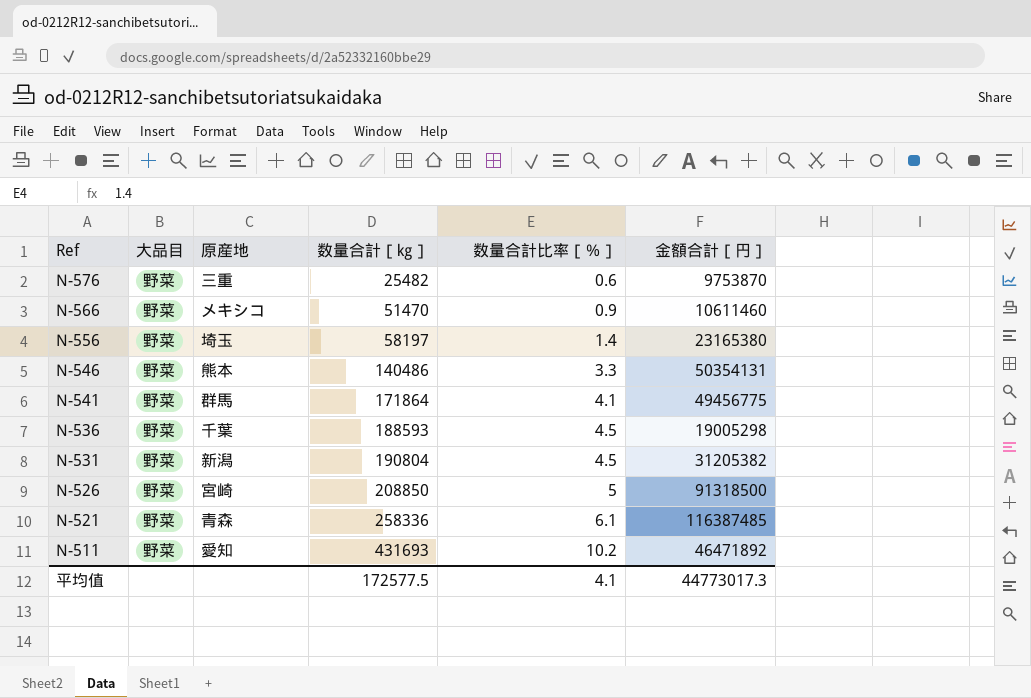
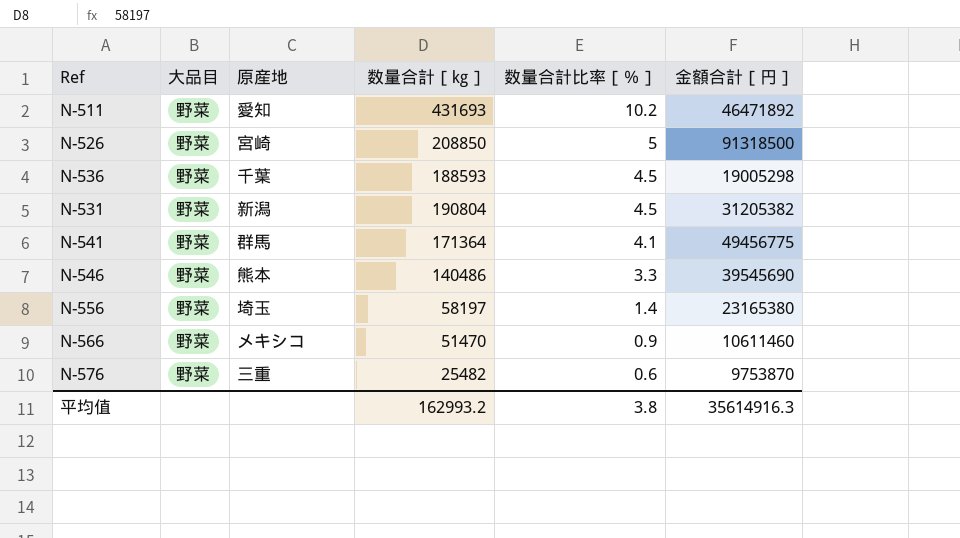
row order: Ref descending -> 数量合計比率［％］ descending
row N-521: 野菜 | 青森 | 258336 | 6.1 | 116387485 -> none
N-541 | 数量合計［㎏］: 171864 -> 171364
N-546 | 金額合計［円］: 50354131 -> 39545690
平均值 | 数量合計［㎏］: 172577.5 -> 162993.2
平均值 | 数量合計比率［％］: 4.1 -> 3.8
平均值 | 金額合計［円］: 44773017.3 -> 35614916.3

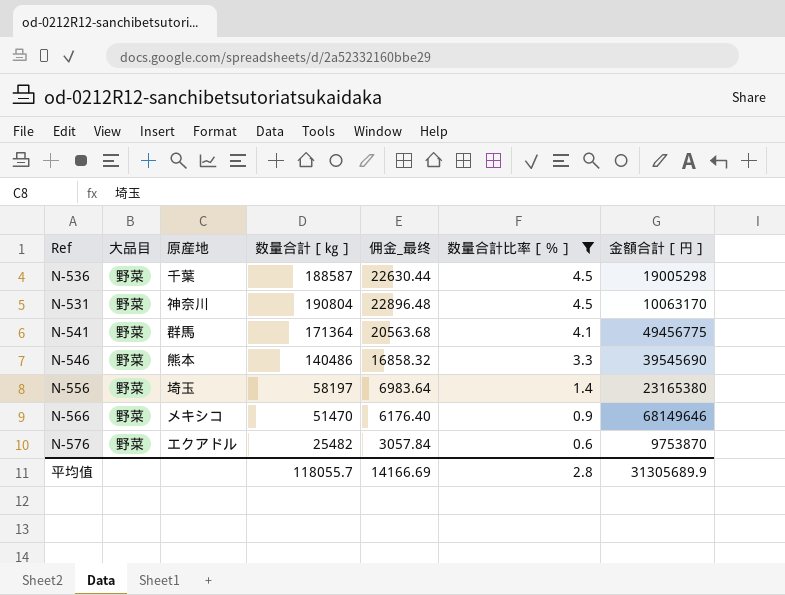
filter: none -> 数量合計比率［％］ <= 4.5
column 佣金_最终 | formula: none -> [数量合計［㎏］] * 0.12
N-536 | 数量合計［㎏］: 188593 -> 188587
N-531 | 原産地: 新潟 -> 神奈川
N-531 | 金額合計［円］: 31205382 -> 10063170
N-566 | 金額合計［円］: 10611460 -> 68149646
N-576 | 原産地: 三重 -> エクアドル
平均值 | 数量合計［㎏］: 162993.2 -> 118055.7
平均值 | 数量合計比率［％］: 3.8 -> 2.8
平均值 | 金額合計［円］: 35614916.3 -> 31305689.9

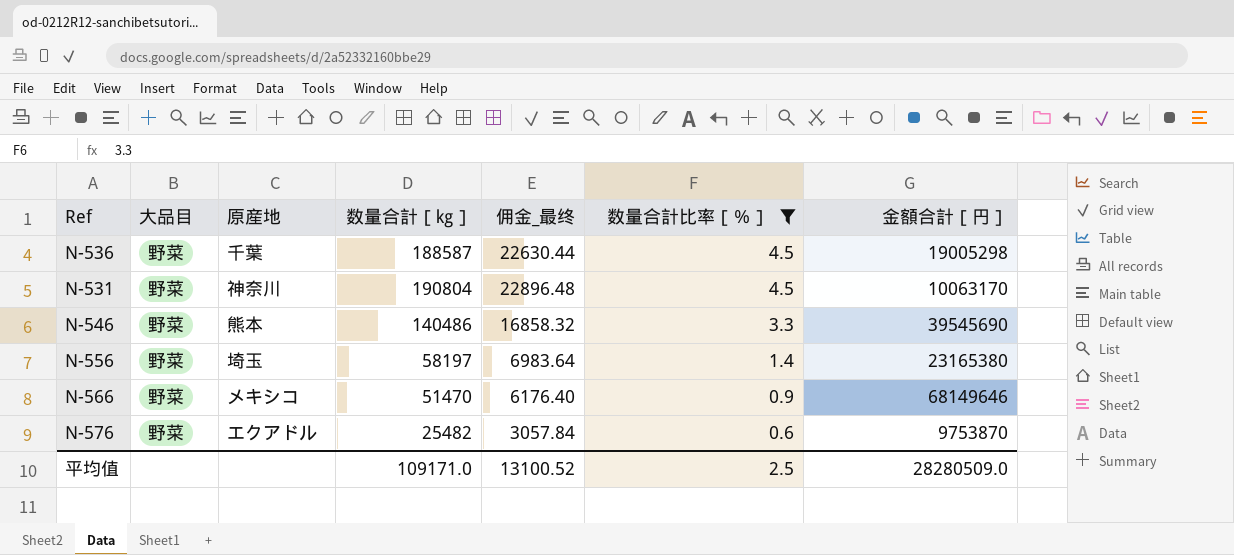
row N-541: 野菜 | 群馬 | 171364 | 20563.68 | 4.1 | 49456775 -> none
平均值 | 数量合計［㎏］: 118055.7 -> 109171.0
平均值 | 佣金_最终: 14166.69 -> 13100.52
平均值 | 数量合計比率［％］: 2.8 -> 2.5
平均值 | 金額合計［円］: 31305689.9 -> 28280509.0

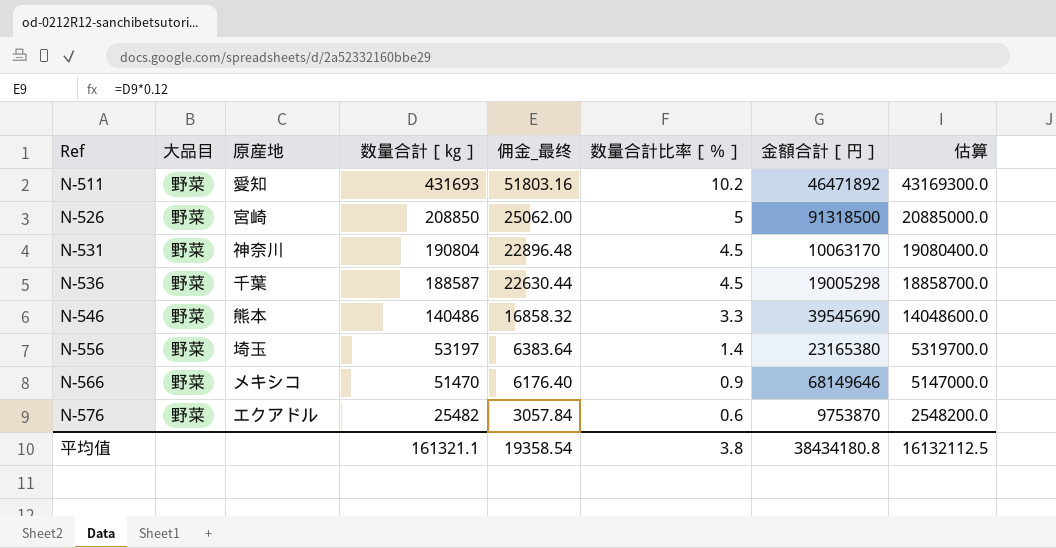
filter: 数量合計比率［％］ <= 4.5 -> none
row order: 数量合計比率［％］ descending -> Ref ascending
column 估算 | formula: none -> [数量合計［㎏］] * 100
N-556 | 数量合計［㎏］: 58197 -> 53197
N-556 | 佣金_最终: 6983.64 -> 6383.64
平均值 | 数量合計［㎏］: 109171.0 -> 161321.1
平均值 | 佣金_最终: 13100.52 -> 19358.54
平均值 | 数量合計比率［％］: 2.5 -> 3.8
平均值 | 金額合計［円］: 28280509.0 -> 38434180.8

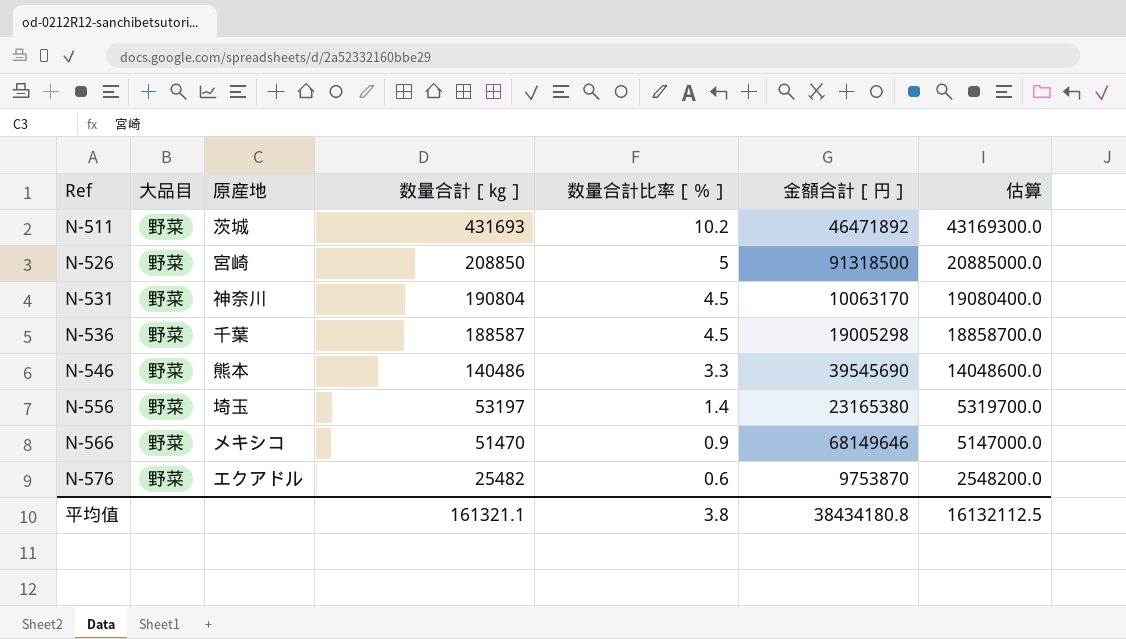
column 佣金_最终 | formula: [数量合計［㎏］] * 0.12 -> none
N-511 | 原産地: 愛知 -> 茨城

